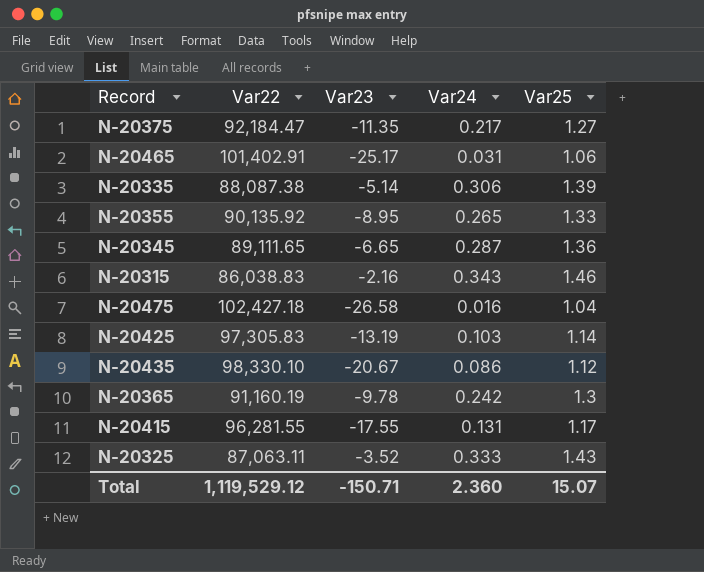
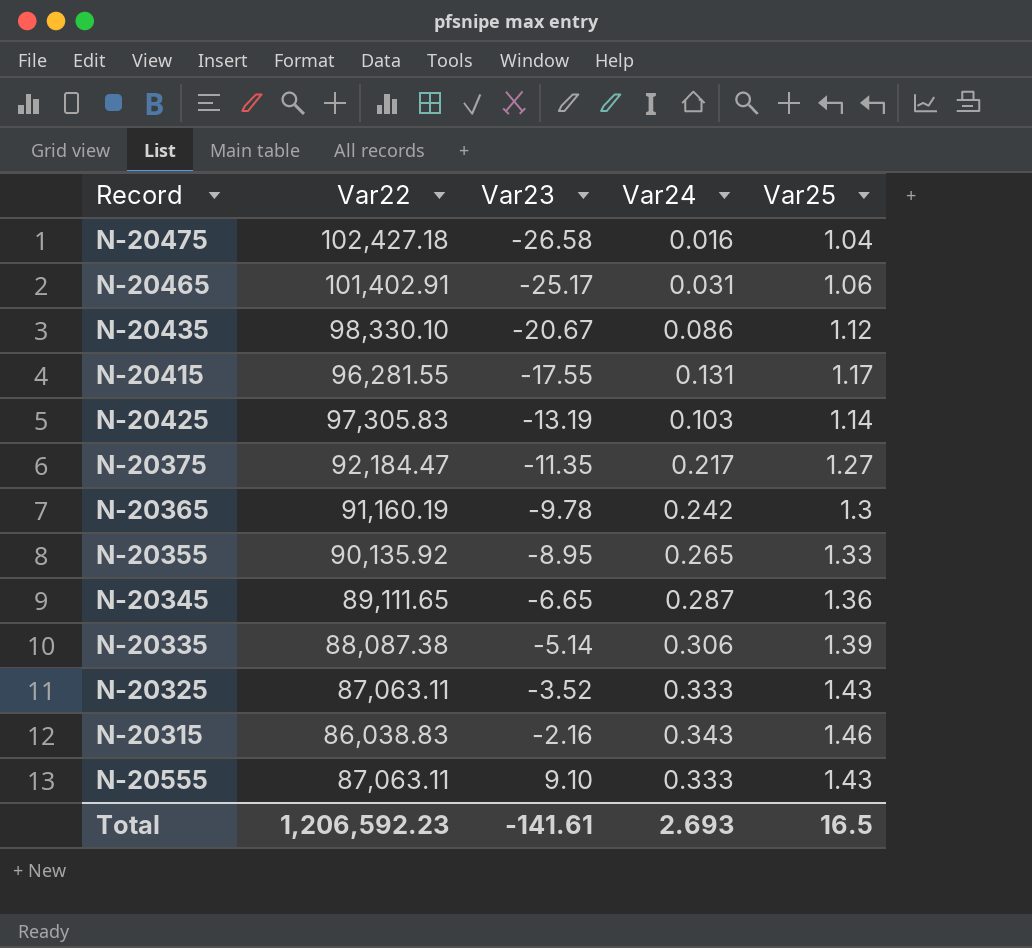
row order: none -> Var23 ascending
row N-20555: none -> 87,063.11 | 9.10 | 0.333 | 1.43
Total | Var22: 1,119,529.12 -> 1,206,592.23
Total | Var23: -150.71 -> -141.61
Total | Var24: 2.360 -> 2.693
Total | Var25: 15.07 -> 16.5

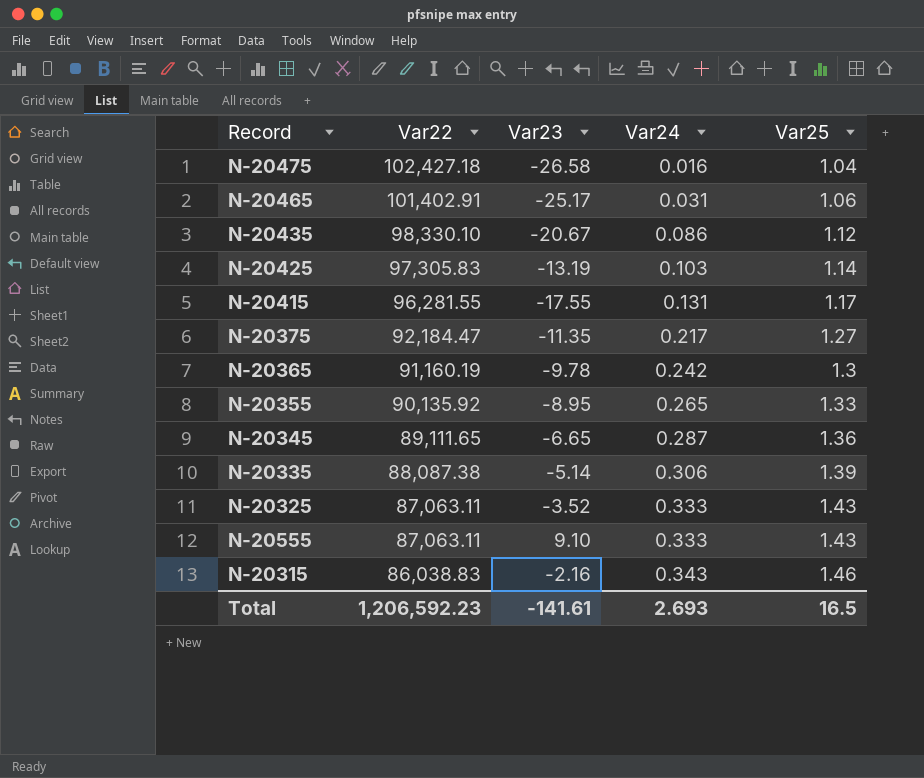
row order: Var23 ascending -> Var22 descending

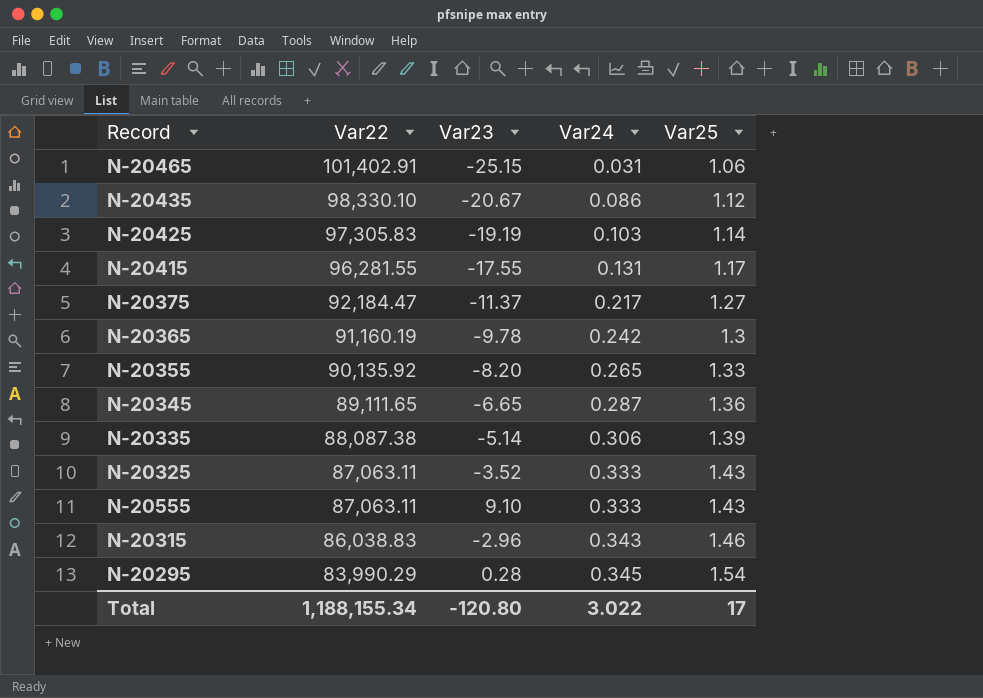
row N-20475: 102,427.18 | -26.58 | 0.016 | 1.04 -> none
N-20465 | Var23: -25.17 -> -25.15
N-20425 | Var23: -13.19 -> -19.19
N-20375 | Var23: -11.35 -> -11.37
N-20355 | Var23: -8.95 -> -8.20
N-20315 | Var23: -2.16 -> -2.96
row N-20295: none -> 83,990.29 | 0.28 | 0.345 | 1.54
Total | Var22: 1,206,592.23 -> 1,188,155.34
Total | Var23: -141.61 -> -120.80
Total | Var24: 2.693 -> 3.022
Total | Var25: 16.5 -> 17

